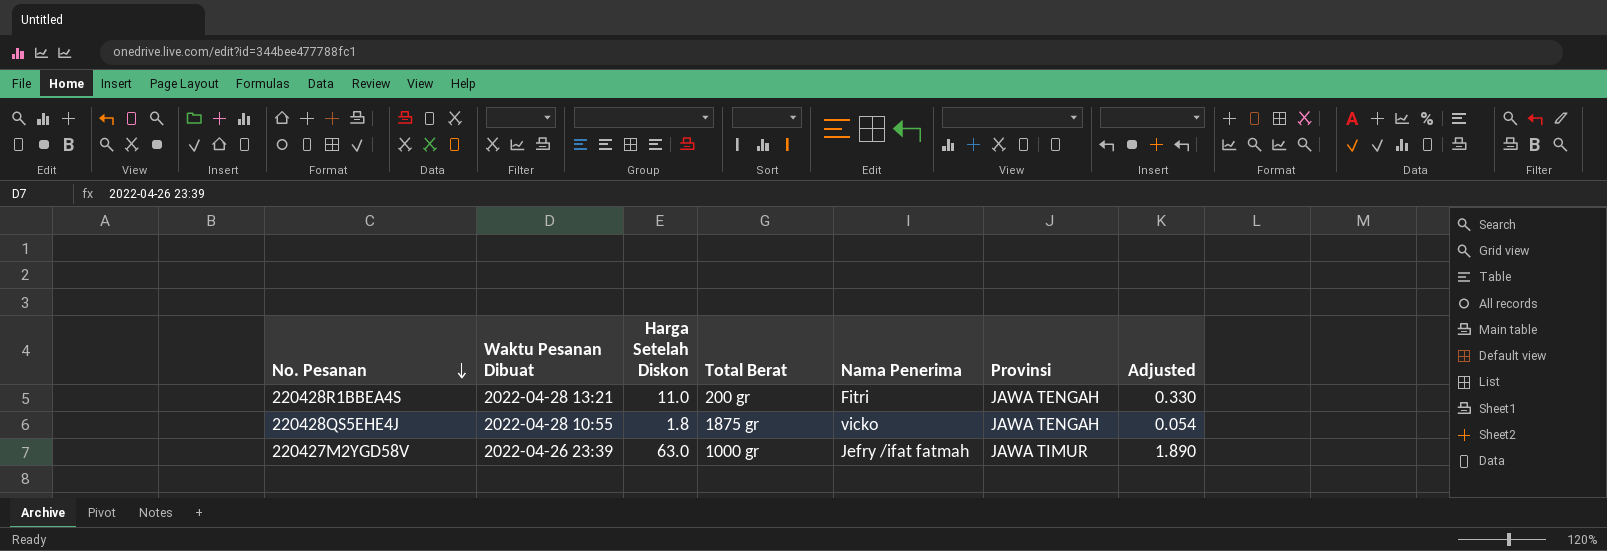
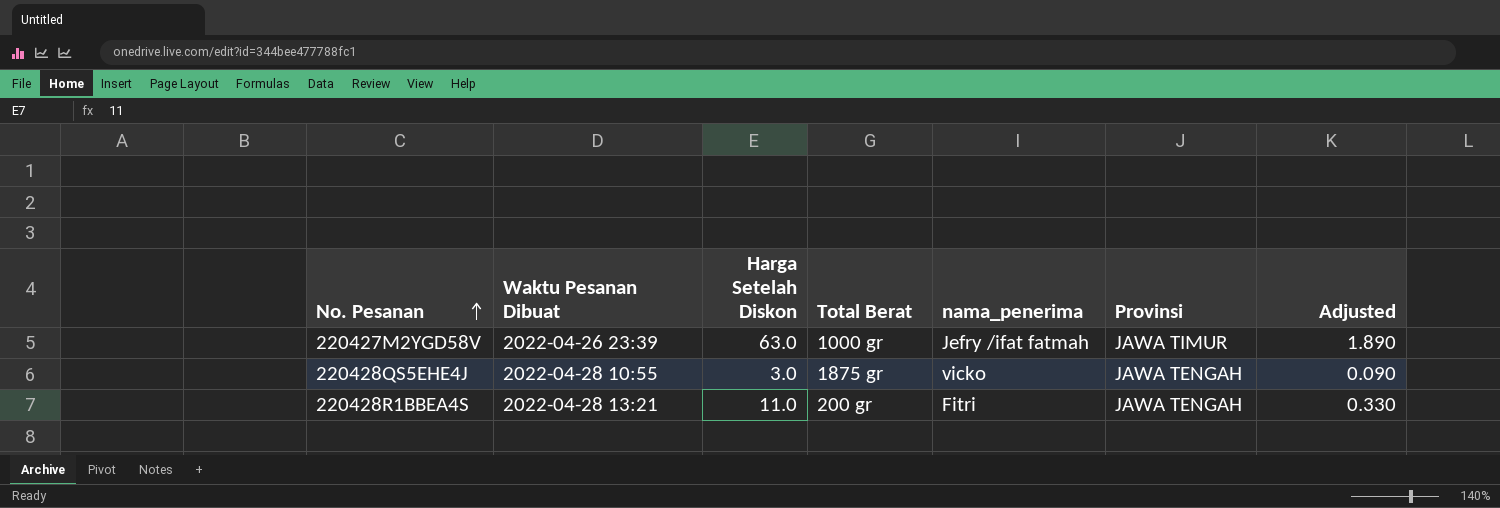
row order: No. Pesanan descending -> No. Pesanan ascending
column name: Nama Penerima -> nama_penerima
220428QS5EHE4J | Harga Setelah Diskon: 1.8 -> 3.0
220428QS5EHE4J | Adjusted: 0.054 -> 0.090

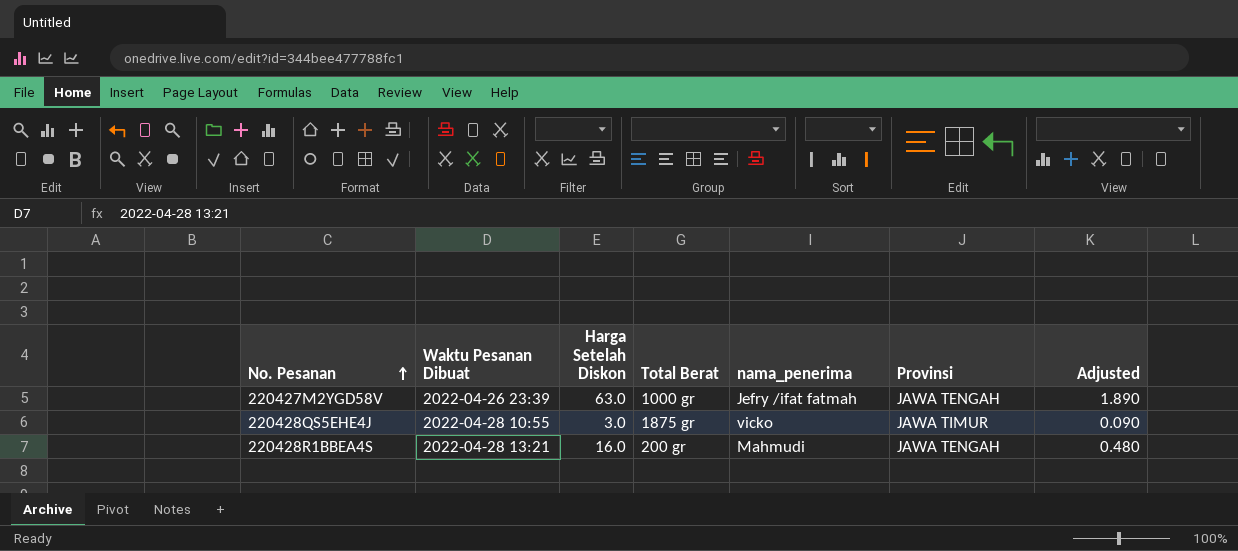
220427M2YGD58V | Provinsi: JAWA TIMUR -> JAWA TENGAH
220428QS5EHE4J | Provinsi: JAWA TENGAH -> JAWA TIMUR
220428R1BBEA4S | Harga Setelah Diskon: 11.0 -> 16.0
220428R1BBEA4S | nama_penerima: Fitri -> Mahmudi
220428R1BBEA4S | Adjusted: 0.330 -> 0.480

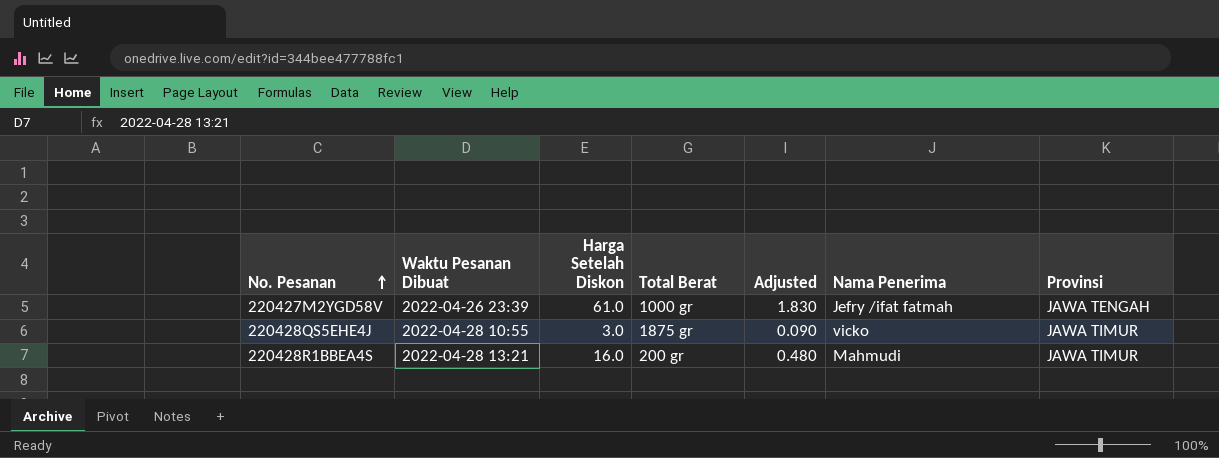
column Adjusted | position: 7 -> 5
column name: nama_penerima -> Nama Penerima
220427M2YGD58V | Harga Setelah Diskon: 63.0 -> 61.0
220427M2YGD58V | Adjusted: 1.890 -> 1.830
220428R1BBEA4S | Provinsi: JAWA TENGAH -> JAWA TIMUR

